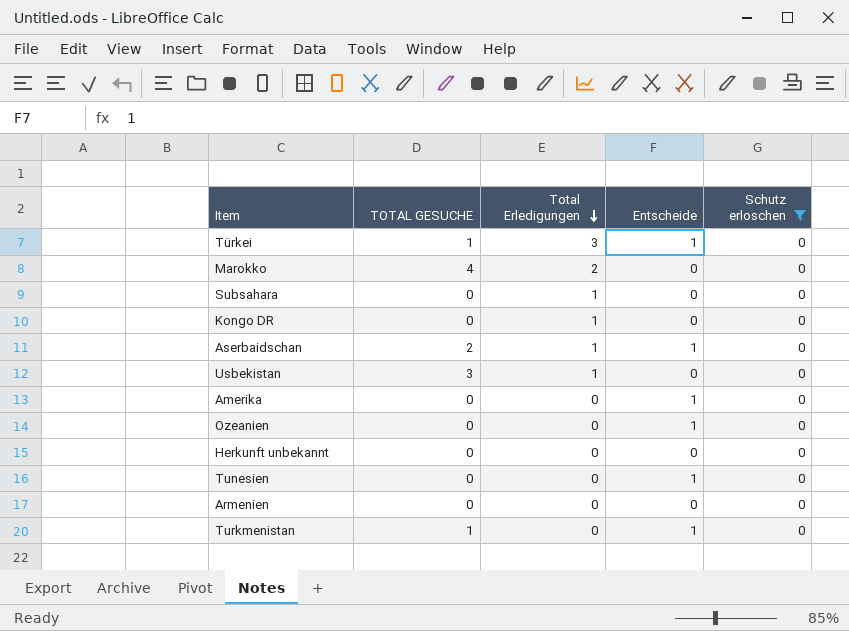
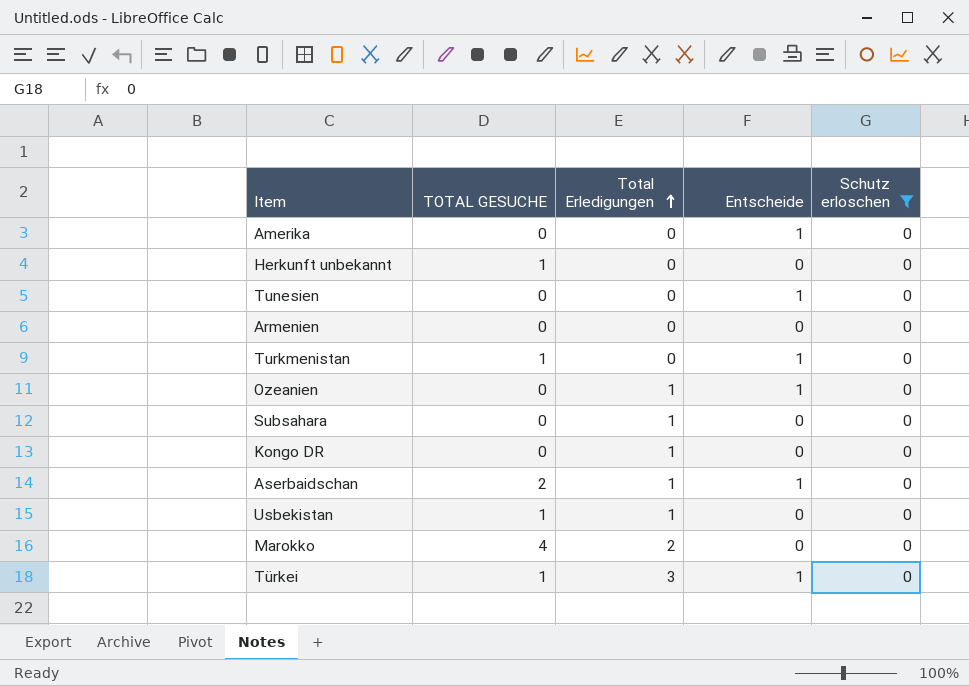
row order: Total Erledigungen descending -> Total Erledigungen ascending
Herkunft unbekannt | TOTAL GESUCHE: 0 -> 1
Ozeanien | Total Erledigungen: 0 -> 1
Usbekistan | TOTAL GESUCHE: 3 -> 1

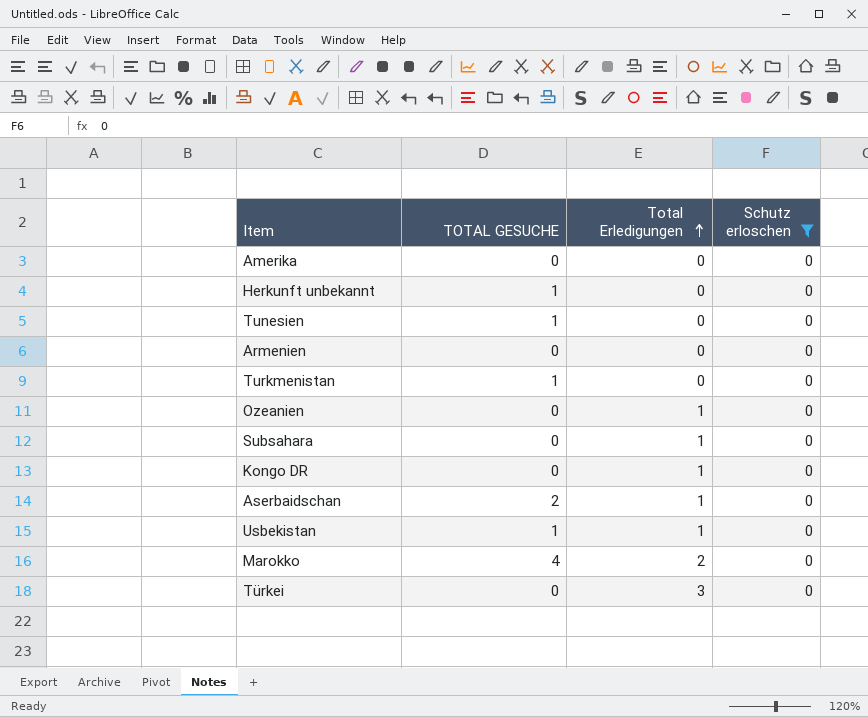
column Entscheide | position: 4 -> none
Tunesien | TOTAL GESUCHE: 0 -> 1
Türkei | TOTAL GESUCHE: 1 -> 0

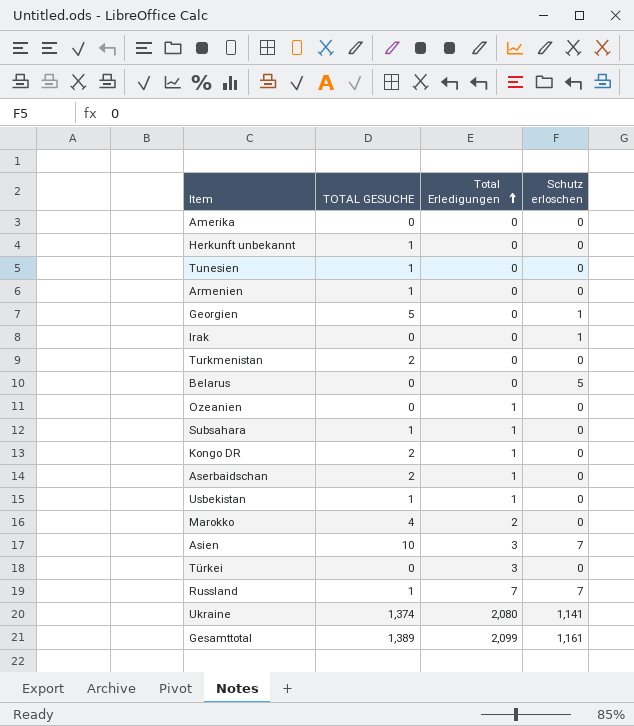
filter: Schutz erloschen = 0 -> none
Armenien | TOTAL GESUCHE: 0 -> 1
Turkmenistan | TOTAL GESUCHE: 1 -> 2
Subsahara | TOTAL GESUCHE: 0 -> 1
Kongo DR | TOTAL GESUCHE: 0 -> 2

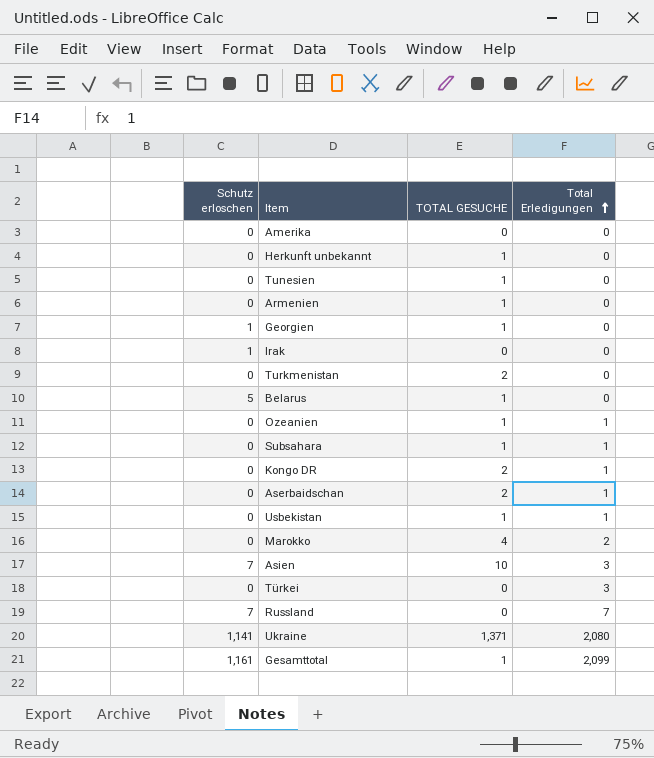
column Schutz erloschen | position: 4 -> 1
Georgien | TOTAL GESUCHE: 5 -> 1
Belarus | TOTAL GESUCHE: 0 -> 1
Ozeanien | TOTAL GESUCHE: 0 -> 1
Russland | TOTAL GESUCHE: 1 -> 0
Ukraine | TOTAL GESUCHE: 1,374 -> 1,371
Gesamttotal | TOTAL GESUCHE: 1,389 -> 1

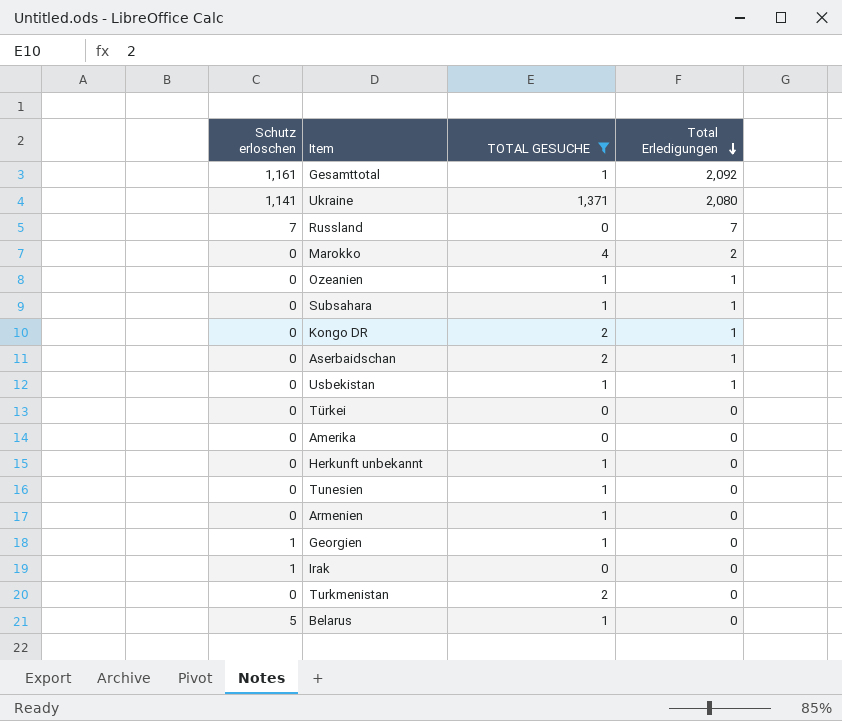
filter: none -> TOTAL GESUCHE != 10
row order: Total Erledigungen ascending -> Total Erledigungen descending
Gesamttotal | Total Erledigungen: 2,099 -> 2,092
Türkei | Total Erledigungen: 3 -> 0

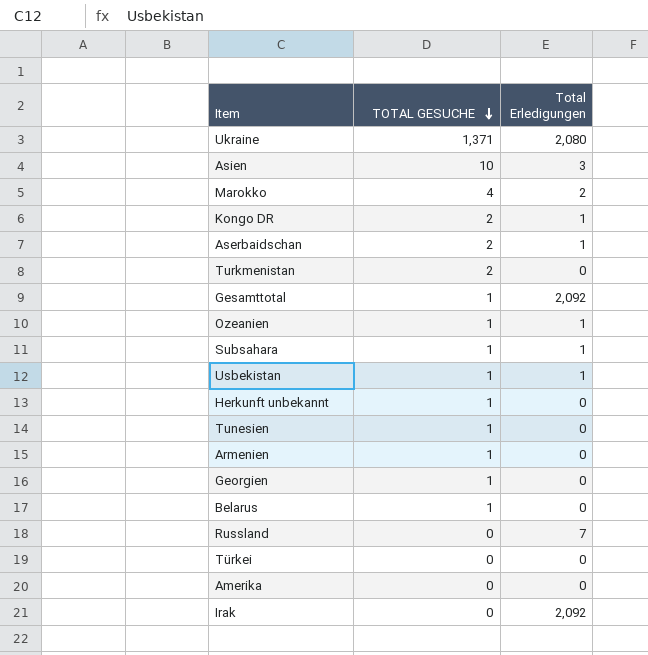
filter: TOTAL GESUCHE != 10 -> none
row order: Total Erledigungen descending -> TOTAL GESUCHE descending
column Schutz erloschen | position: 1 -> none
Irak | Total Erledigungen: 0 -> 2,092

